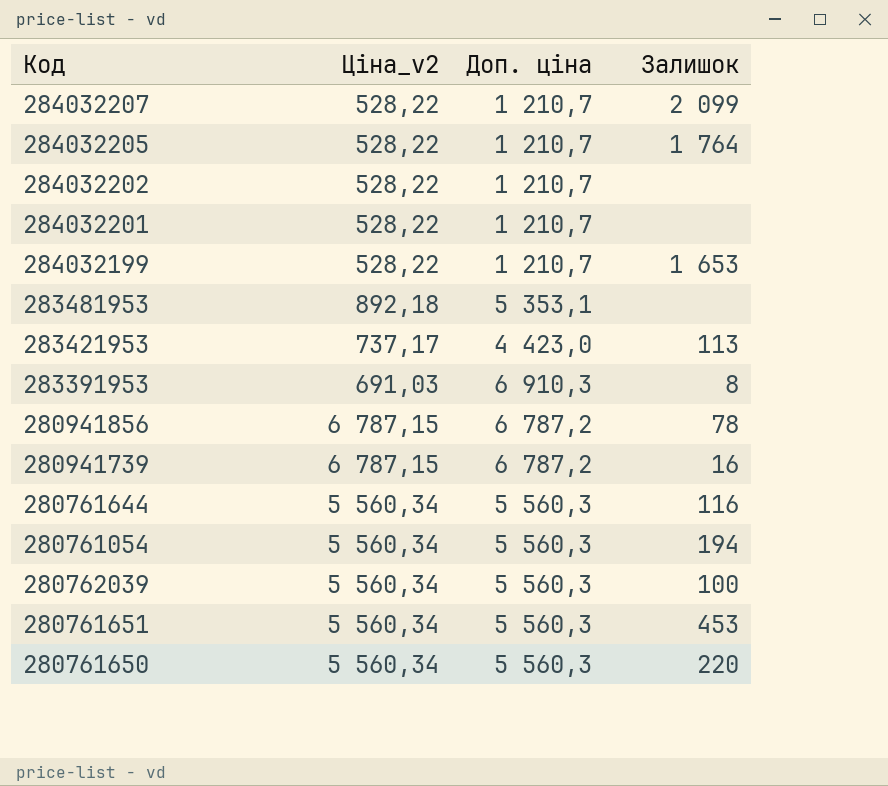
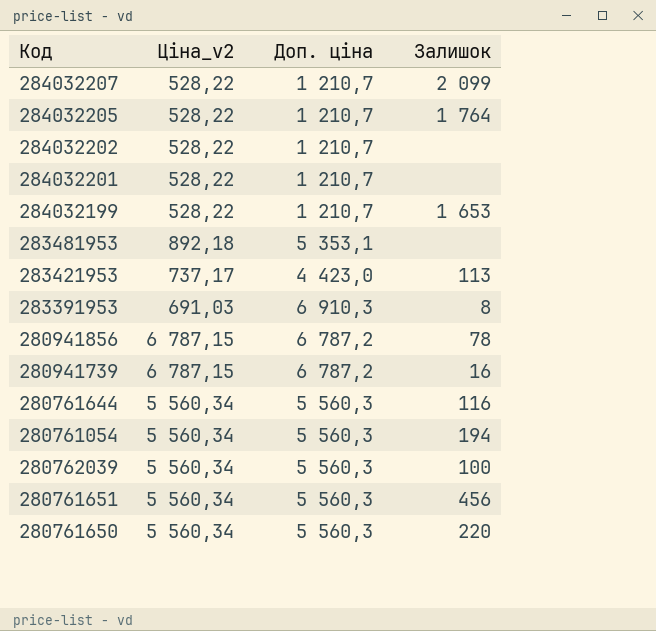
280761651 | Залишок: 453 -> 456

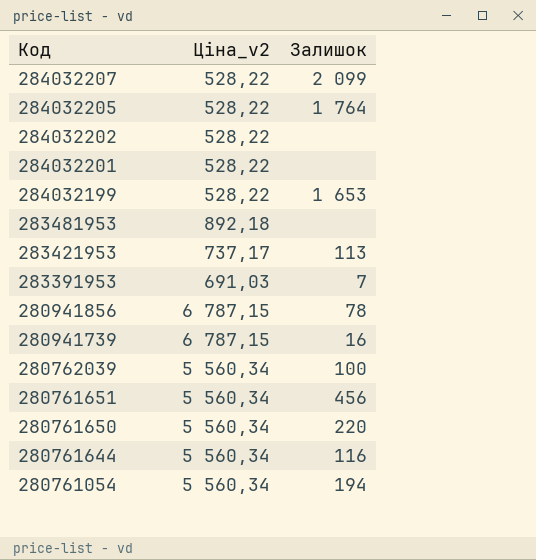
row order: none -> Код descending
column Доп. ціна | position: 3 -> none
283391953 | Залишок: 8 -> 7

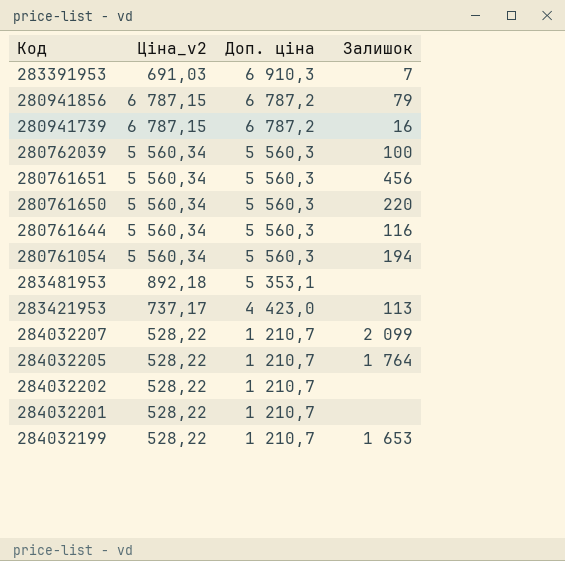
row order: Код descending -> Доп. ціна descending
column Доп. ціна | position: none -> 3
280941856 | Залишок: 78 -> 79

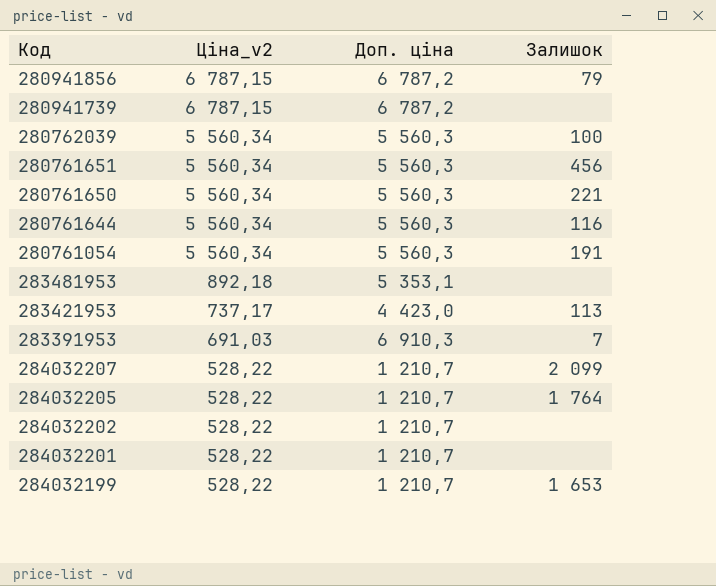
row order: Доп. ціна descending -> Ціна_v2 descending
280941739 | Залишок: 16 -> none
280761650 | Залишок: 220 -> 221
280761054 | Залишок: 194 -> 191

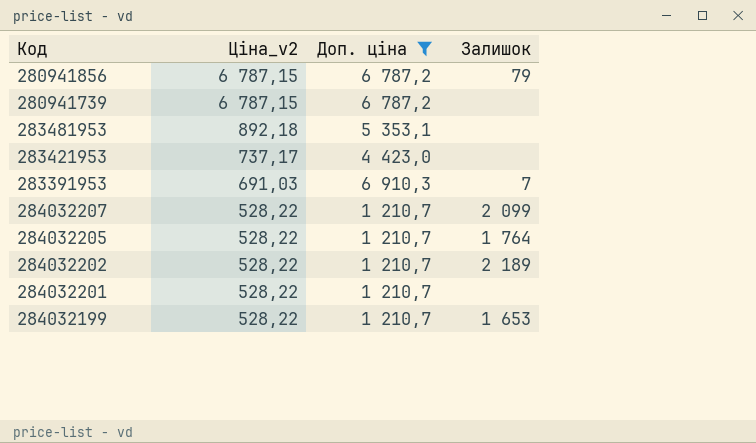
filter: none -> Доп. ціна != 5 560,3
283421953 | Залишок: 113 -> none
284032202 | Залишок: none -> 2 189

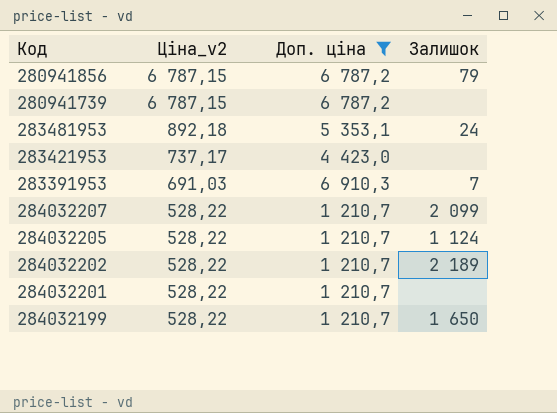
283481953 | Залишок: none -> 24
284032205 | Залишок: 1 764 -> 1 124
284032199 | Залишок: 1 653 -> 1 650

